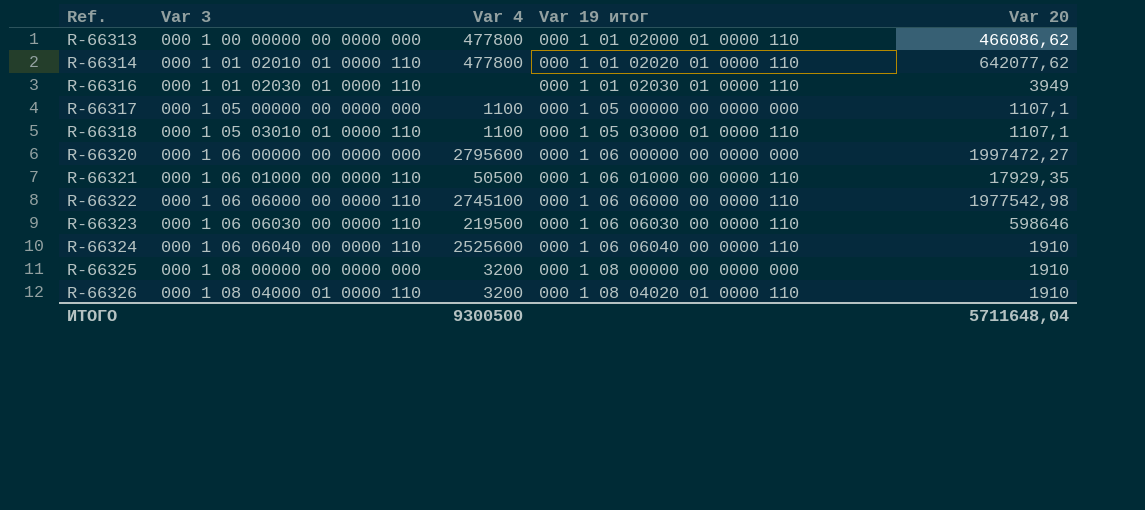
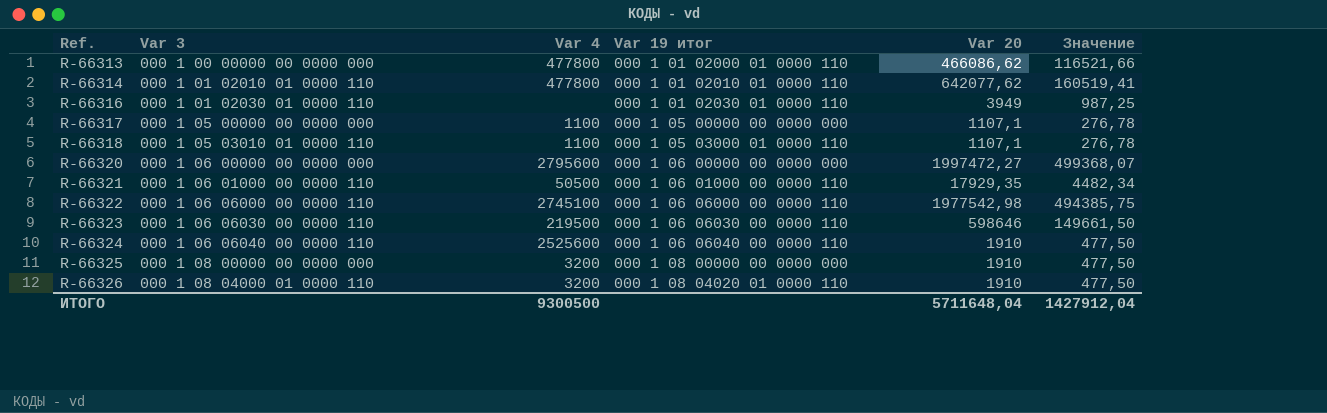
column Значение | formula: none -> [Var 20] * 0,25
R-66314 | Var 19 итог: 000 1 01 02020 01 0000 110 -> 000 1 01 02010 01 0000 110

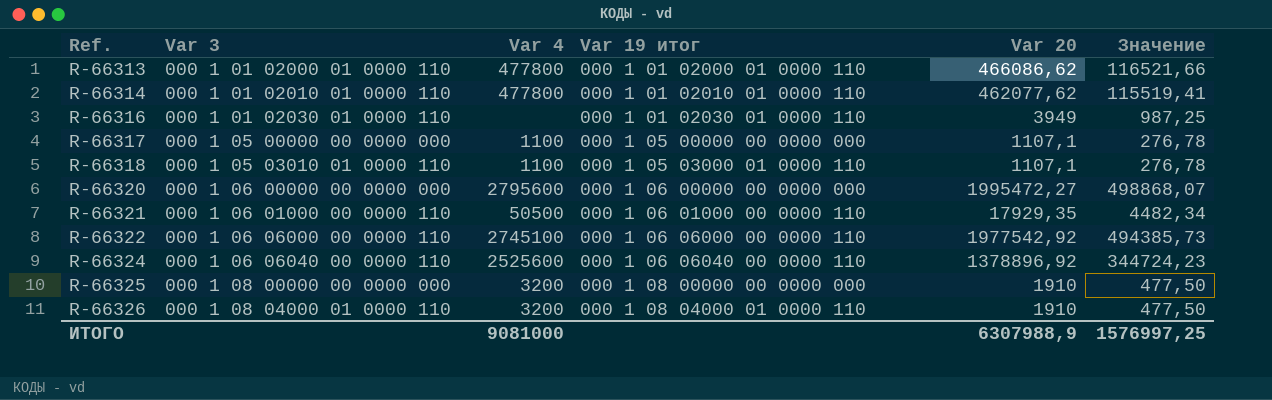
row R-66323: 000 1 06 06030 00 0000 110 | 219500 | 000 1 06 06030 00 0000 110 | 598646 | 149661,50 -> none
R-66313 | Var 3: 000 1 00 00000 00 0000 000 -> 000 1 01 02000 01 0000 110
R-66314 | Var 20: 642077,62 -> 462077,62
R-66314 | Значение: 160519,41 -> 115519,41
R-66320 | Var 20: 1997472,27 -> 1995472,27
R-66320 | Значение: 499368,07 -> 498868,07
R-66322 | Var 20: 1977542,98 -> 1977542,92
R-66322 | Значение: 494385,75 -> 494385,73
R-66324 | Var 20: 1910 -> 1378896,92
R-66324 | Значение: 477,50 -> 344724,23
R-66326 | Var 19 итог: 000 1 08 04020 01 0000 110 -> 000 1 08 04000 01 0000 110
ИТОГО | Var 4: 9300500 -> 9081000
ИТОГО | Var 20: 5711648,04 -> 6307988,9
ИТОГО | Значение: 1427912,04 -> 1576997,25

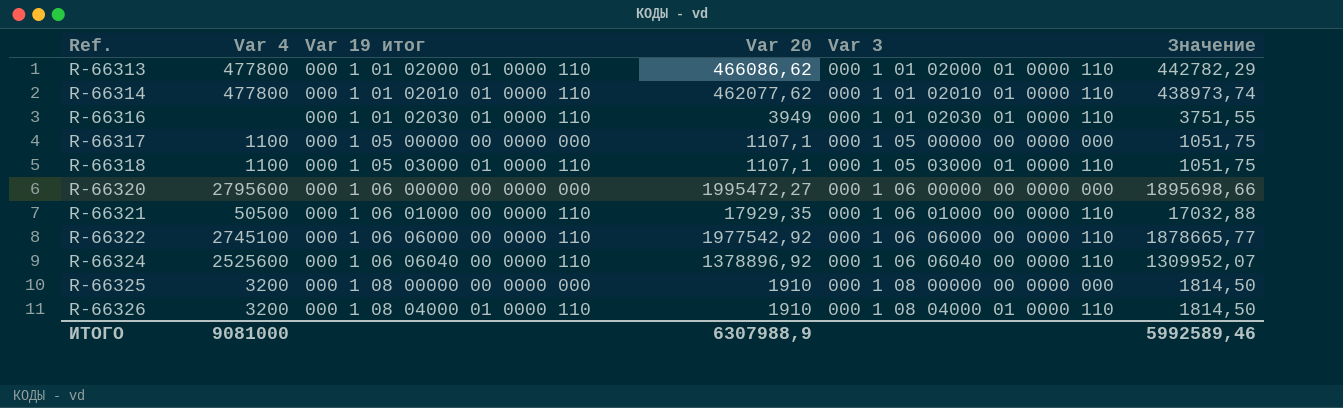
column Var 3 | position: 2 -> 5
column Значение | formula: [Var 20] * 0,25 -> [Var 20] * 0,95
R-66318 | Var 3: 000 1 05 03010 01 0000 110 -> 000 1 05 03000 01 0000 110
ИТОГО | Значение: 1576997,25 -> 5992589,46

